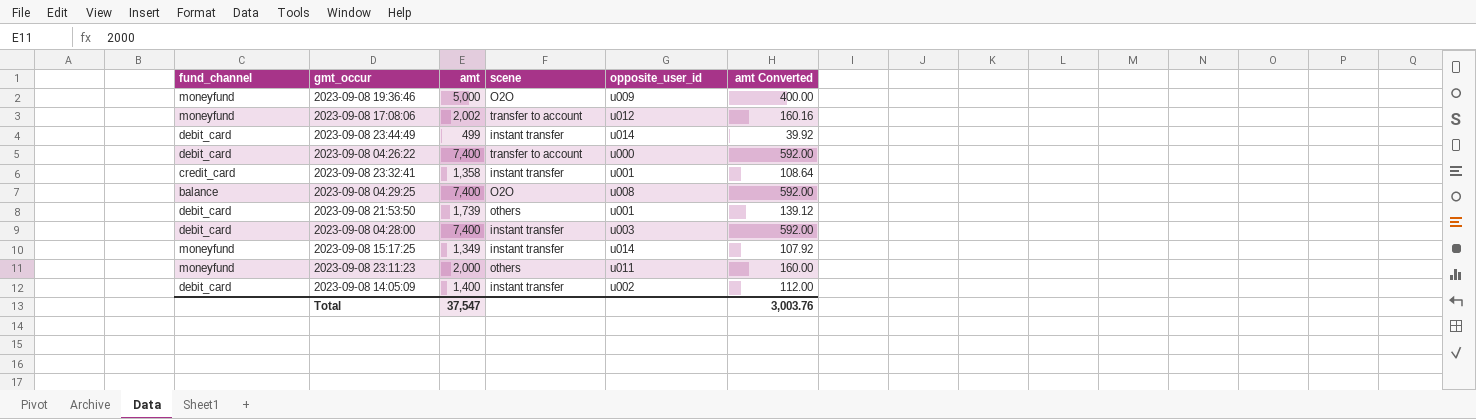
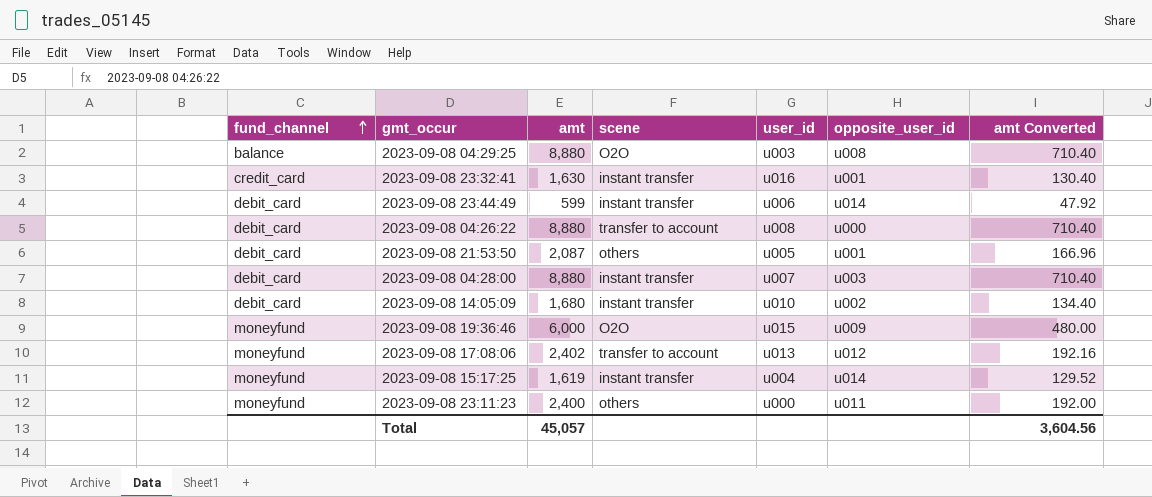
row order: none -> fund_channel ascending
column user_id | position: none -> 5
2023-09-08 04:29:25 | amt: 7,400 -> 8,880
2023-09-08 04:29:25 | amt Converted: 592.00 -> 710.40
2023-09-08 23:32:41 | amt: 1,358 -> 1,630
2023-09-08 23:32:41 | amt Converted: 108.64 -> 130.40
2023-09-08 23:44:49 | amt: 499 -> 599
2023-09-08 23:44:49 | amt Converted: 39.92 -> 47.92
2023-09-08 04:26:22 | amt: 7,400 -> 8,880
2023-09-08 04:26:22 | amt Converted: 592.00 -> 710.40
2023-09-08 21:53:50 | amt: 1,739 -> 2,087
2023-09-08 21:53:50 | amt Converted: 139.12 -> 166.96
2023-09-08 04:28:00 | amt: 7,400 -> 8,880
2023-09-08 04:28:00 | amt Converted: 592.00 -> 710.40
2023-09-08 14:05:09 | amt: 1,400 -> 1,680
2023-09-08 14:05:09 | amt Converted: 112.00 -> 134.40
2023-09-08 19:36:46 | amt: 5,000 -> 6,000
2023-09-08 19:36:46 | amt Converted: 400.00 -> 480.00
2023-09-08 17:08:06 | amt: 2,002 -> 2,402
2023-09-08 17:08:06 | amt Converted: 160.16 -> 192.16
2023-09-08 15:17:25 | amt: 1,349 -> 1,619
2023-09-08 15:17:25 | amt Converted: 107.92 -> 129.52
2023-09-08 23:11:23 | amt: 2,000 -> 2,400
2023-09-08 23:11:23 | amt Converted: 160.00 -> 192.00
Total | amt: 37,547 -> 45,057
Total | amt Converted: 3,003.76 -> 3,604.56

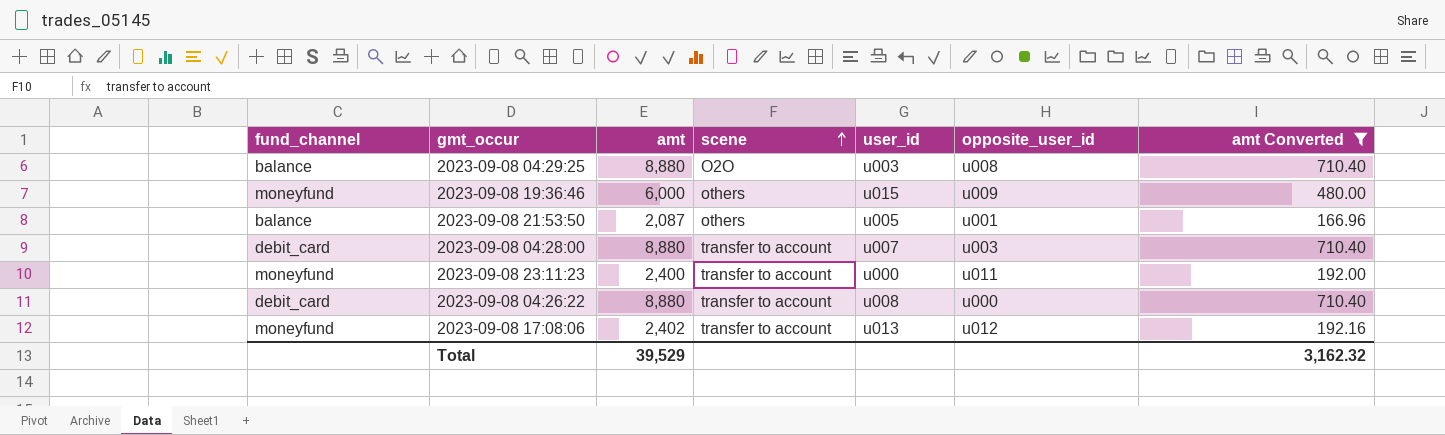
filter: none -> amt Converted >= 166.96
row order: fund_channel ascending -> scene ascending
2023-09-08 19:36:46 | scene: O2O -> others
2023-09-08 21:53:50 | fund_channel: debit_card -> balance
2023-09-08 04:28:00 | scene: instant transfer -> transfer to account
2023-09-08 23:11:23 | scene: others -> transfer to account
Total | amt: 45,057 -> 39,529
Total | amt Converted: 3,604.56 -> 3,162.32

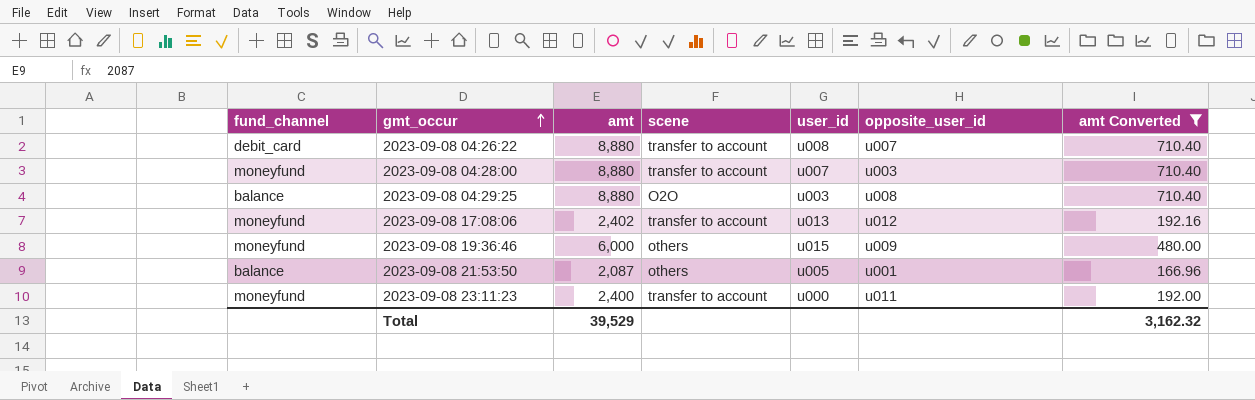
row order: scene ascending -> gmt_occur ascending
2023-09-08 04:26:22 | opposite_user_id: u000 -> u007
2023-09-08 04:28:00 | fund_channel: debit_card -> moneyfund

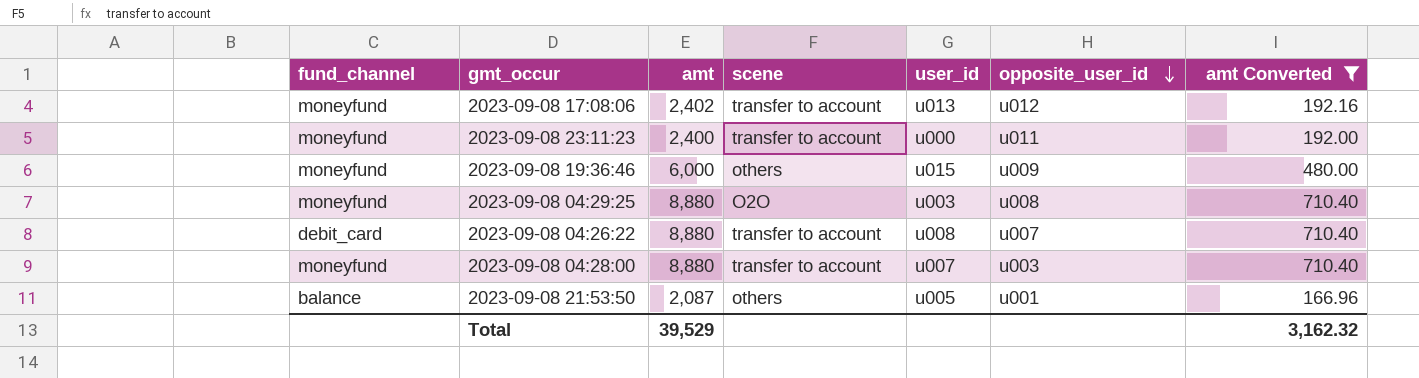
row order: gmt_occur ascending -> opposite_user_id descending
2023-09-08 04:29:25 | fund_channel: balance -> moneyfund

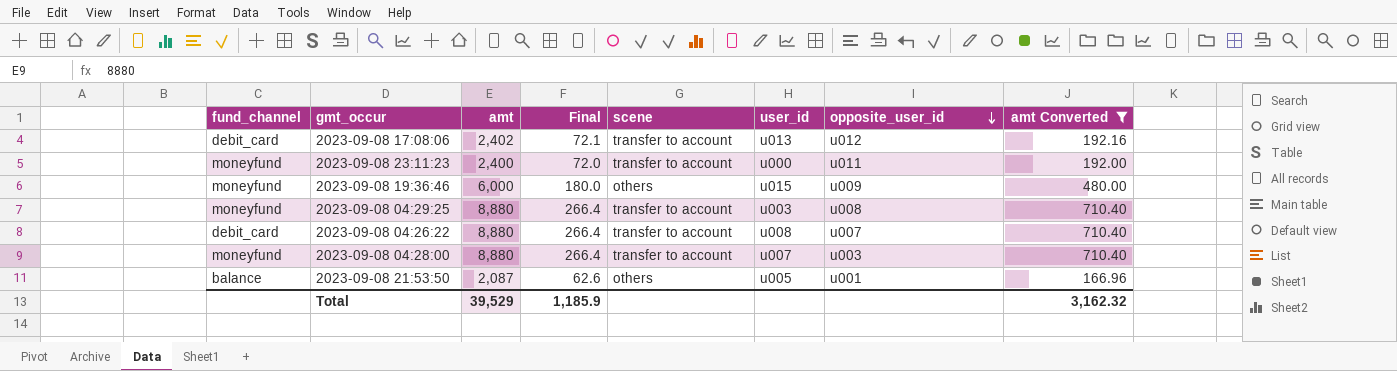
column Final | formula: none -> [amt] * 0.03
2023-09-08 17:08:06 | fund_channel: moneyfund -> debit_card
2023-09-08 04:29:25 | scene: O2O -> transfer to account

